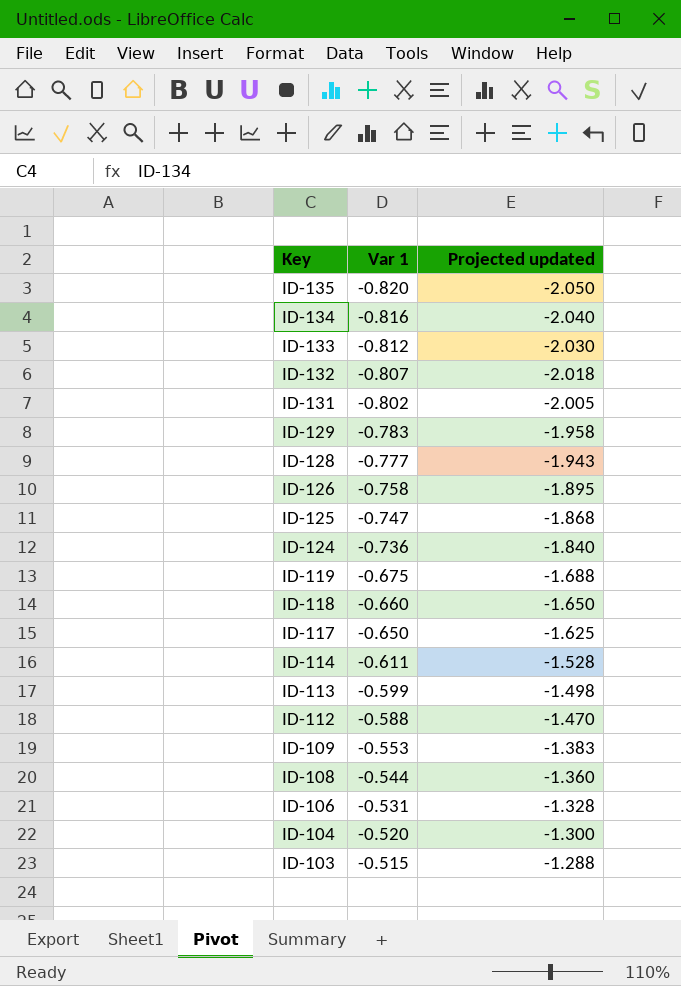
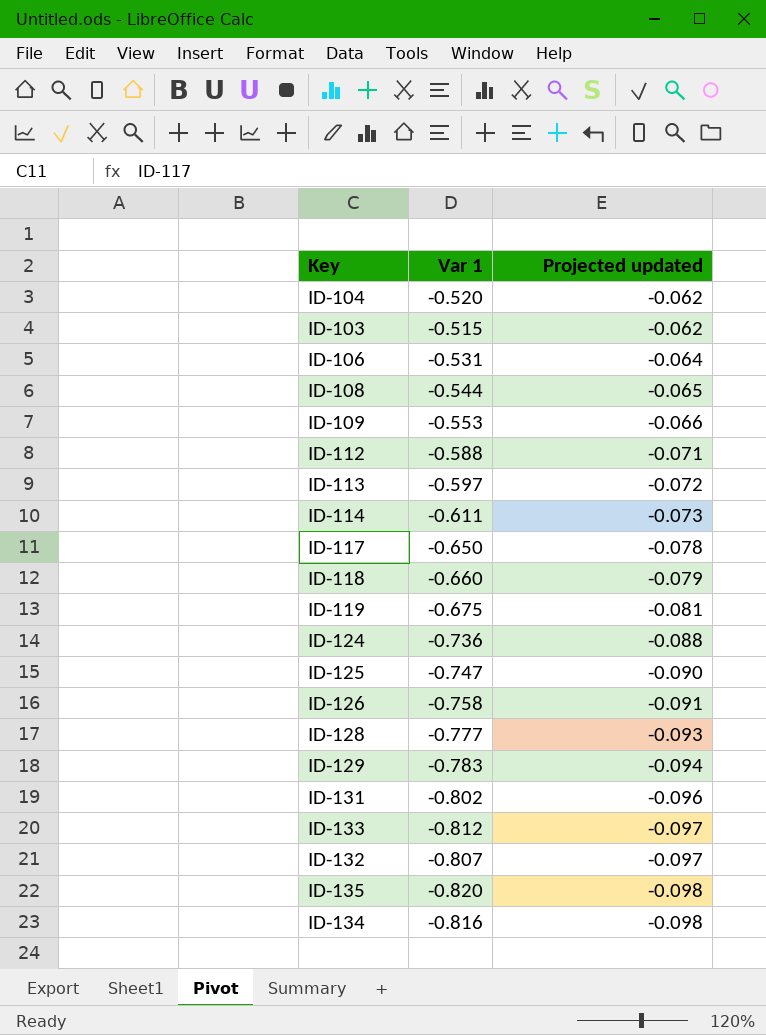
row order: Key descending -> Projected updated descending
column Projected updated | formula: [Var 1] * 2.5 -> [Var 1] * 0.12
ID-113 | Var 1: -0.599 -> -0.597

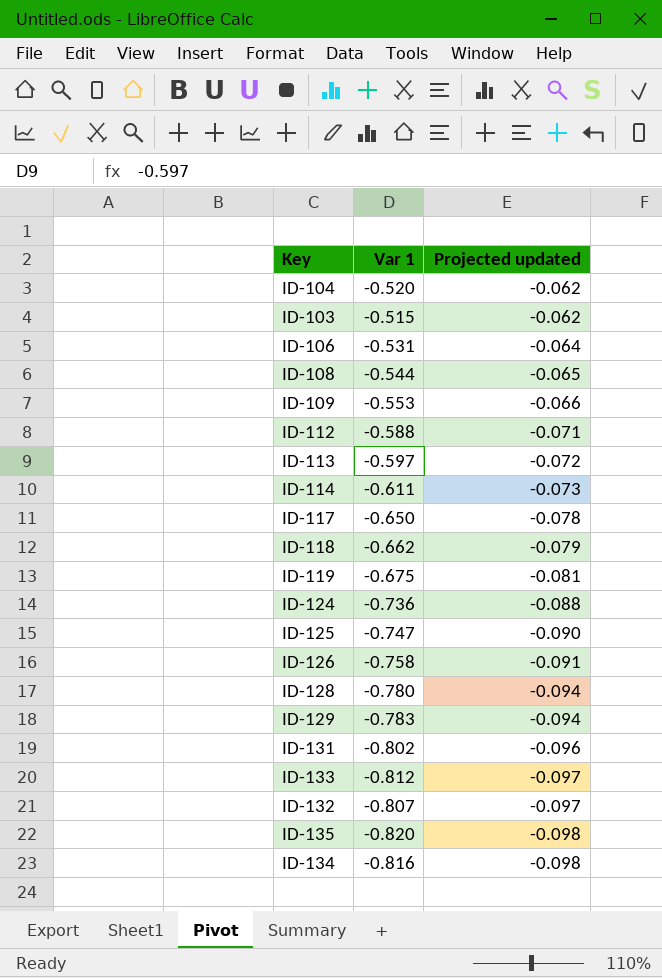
ID-118 | Var 1: -0.660 -> -0.662
ID-128 | Var 1: -0.777 -> -0.780
ID-128 | Projected updated: -0.093 -> -0.094

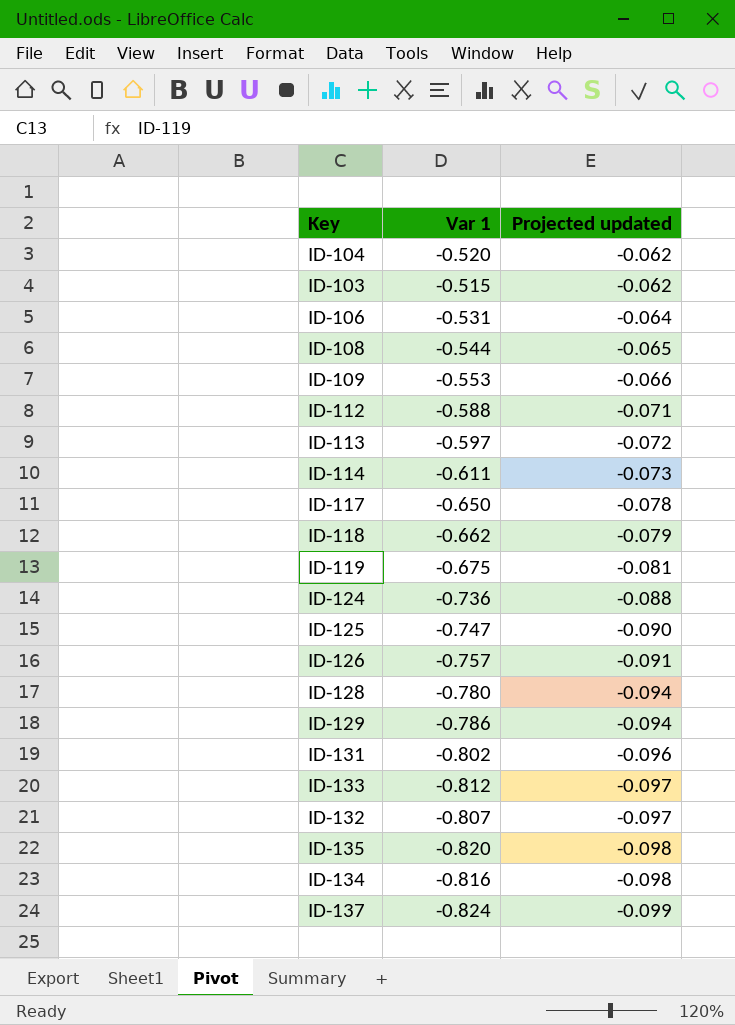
ID-126 | Var 1: -0.758 -> -0.757
ID-129 | Var 1: -0.783 -> -0.786
row ID-137: none -> -0.824 | -0.099

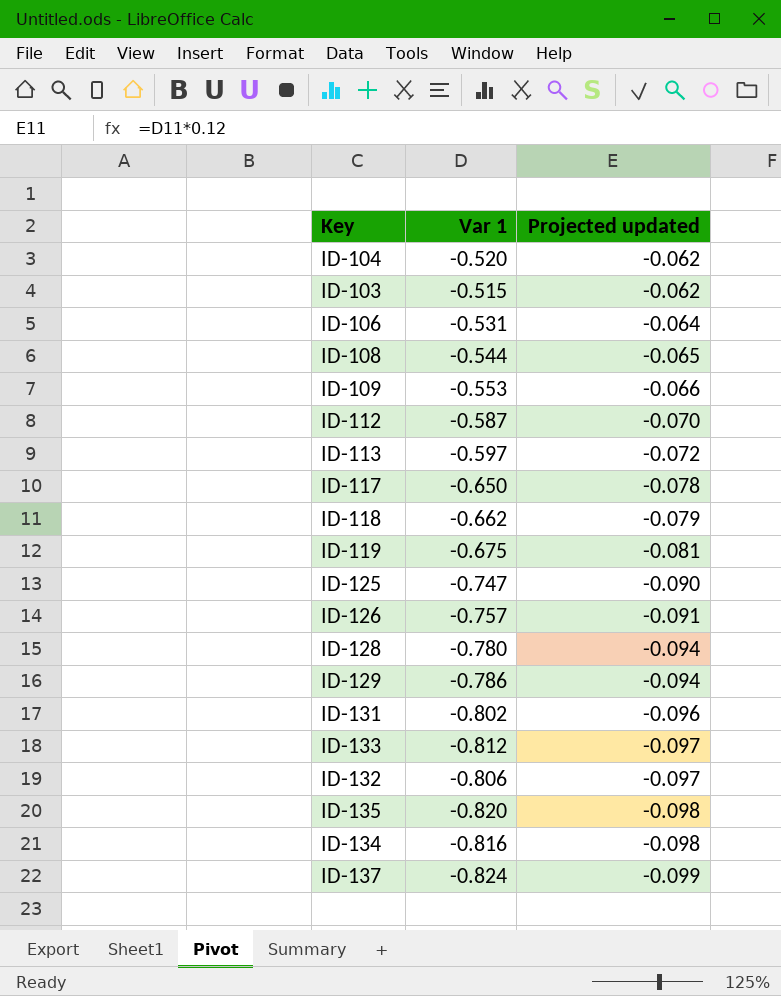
row ID-114: -0.611 | -0.073 -> none
row ID-124: -0.736 | -0.088 -> none
ID-112 | Var 1: -0.588 -> -0.587
ID-112 | Projected updated: -0.071 -> -0.070
ID-132 | Var 1: -0.807 -> -0.806

